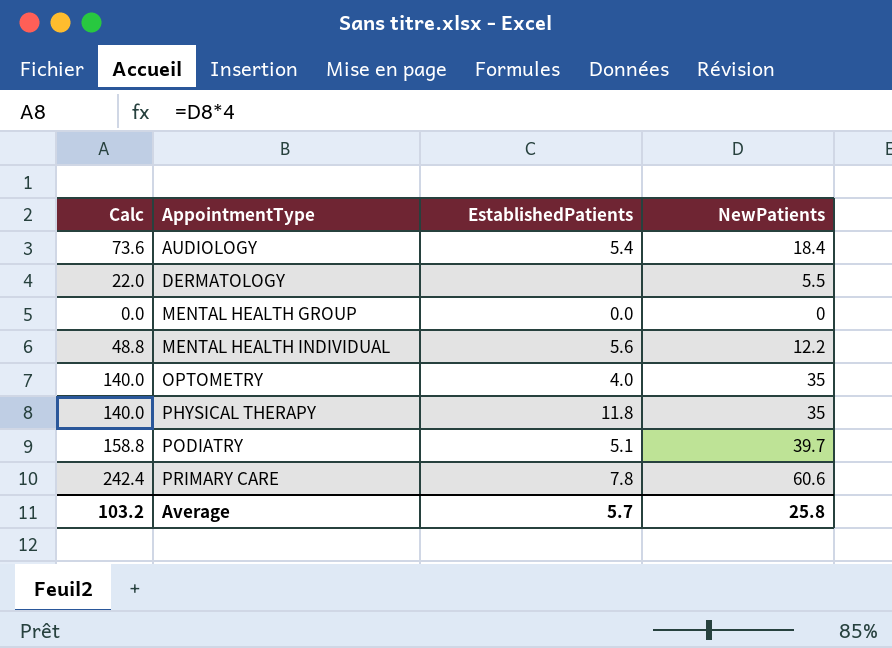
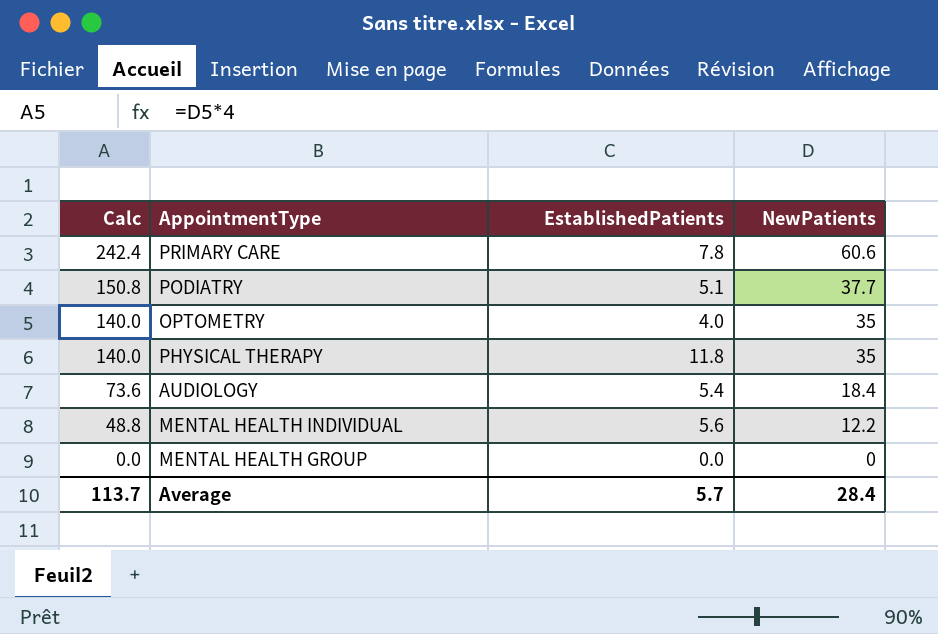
row order: AppointmentType ascending -> Calc descending
row DERMATOLOGY: 22.0 | none | 5.5 -> none
PODIATRY | Calc: 158.8 -> 150.8
PODIATRY | NewPatients: 39.7 -> 37.7
Average | Calc: 103.2 -> 113.7
Average | NewPatients: 25.8 -> 28.4

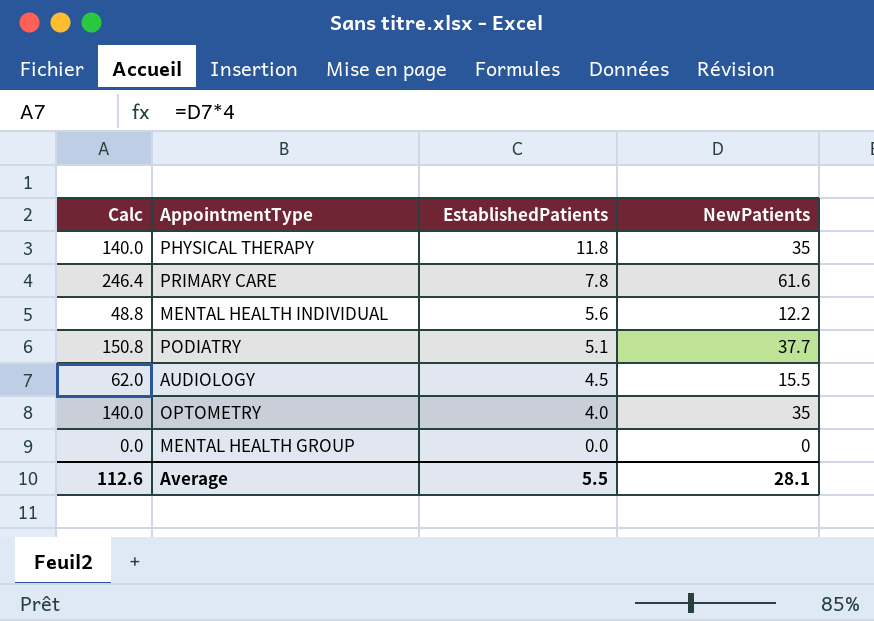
row order: Calc descending -> EstablishedPatients descending
PRIMARY CARE | Calc: 242.4 -> 246.4
PRIMARY CARE | NewPatients: 60.6 -> 61.6
AUDIOLOGY | Calc: 73.6 -> 62.0
AUDIOLOGY | EstablishedPatients: 5.4 -> 4.5
AUDIOLOGY | NewPatients: 18.4 -> 15.5
Average | Calc: 113.7 -> 112.6
Average | EstablishedPatients: 5.7 -> 5.5
Average | NewPatients: 28.4 -> 28.1

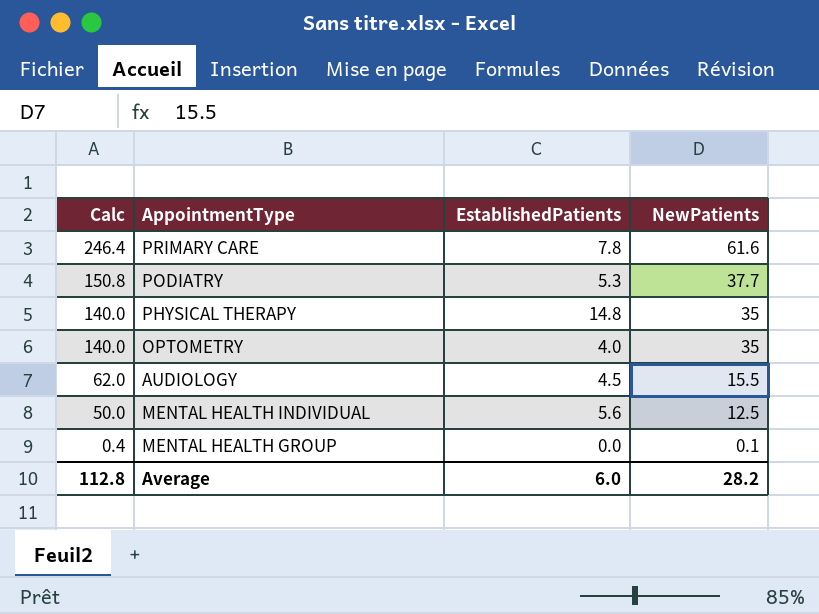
row order: EstablishedPatients descending -> Calc descending
PODIATRY | EstablishedPatients: 5.1 -> 5.3
PHYSICAL THERAPY | EstablishedPatients: 11.8 -> 14.8
MENTAL HEALTH INDIVIDUAL | Calc: 48.8 -> 50.0
MENTAL HEALTH INDIVIDUAL | NewPatients: 12.2 -> 12.5
MENTAL HEALTH GROUP | Calc: 0.0 -> 0.4
MENTAL HEALTH GROUP | NewPatients: 0 -> 0.1
Average | Calc: 112.6 -> 112.8
Average | EstablishedPatients: 5.5 -> 6.0
Average | NewPatients: 28.1 -> 28.2

